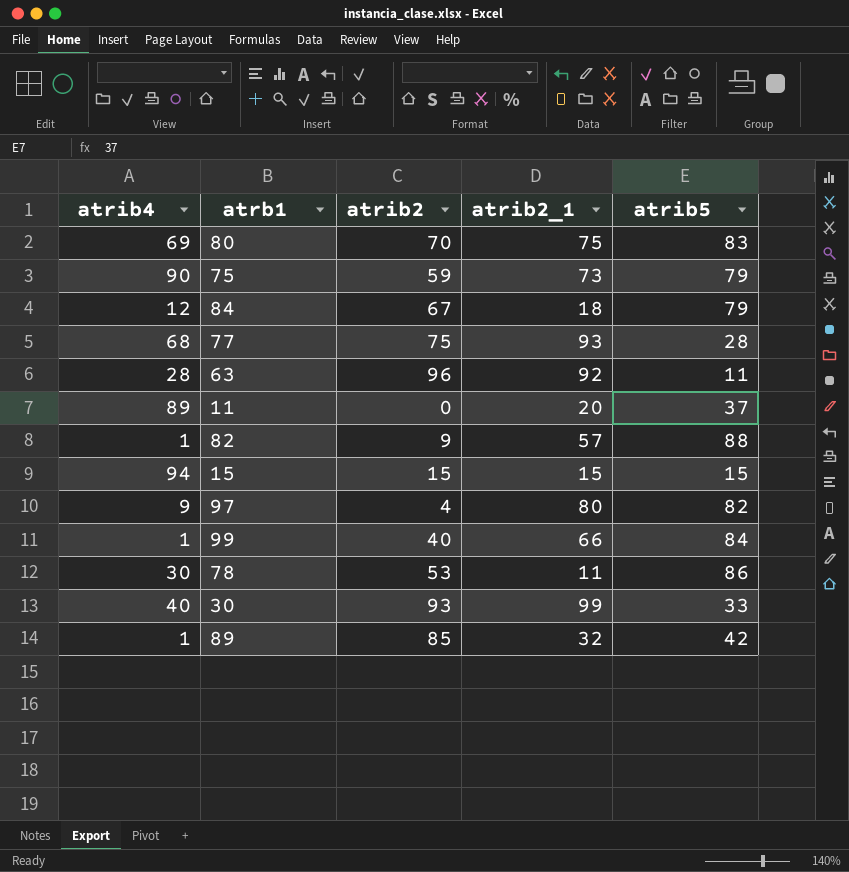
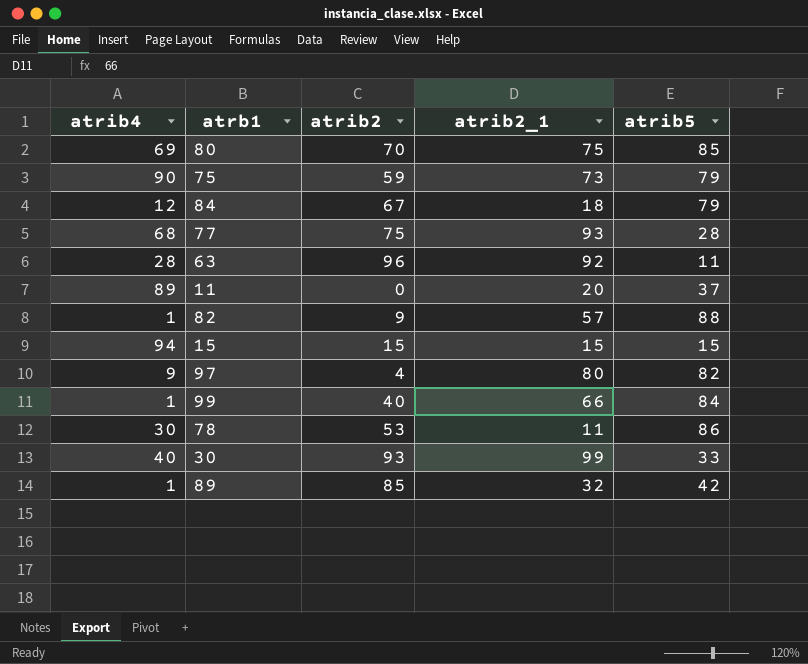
80 | atrib5: 83 -> 85

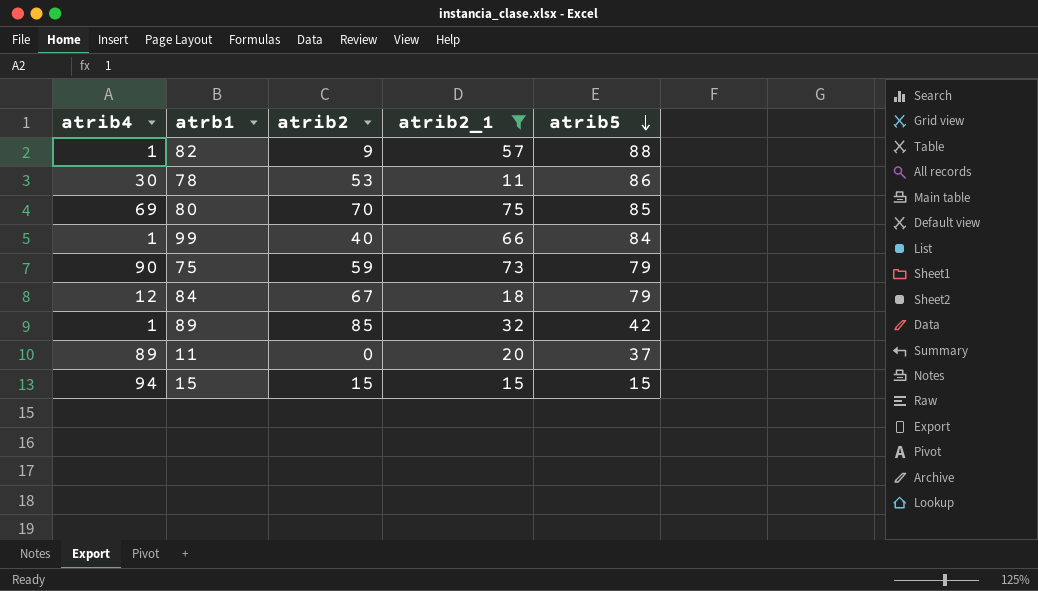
filter: none -> atrib2_1 <= 75
row order: none -> atrib5 descending

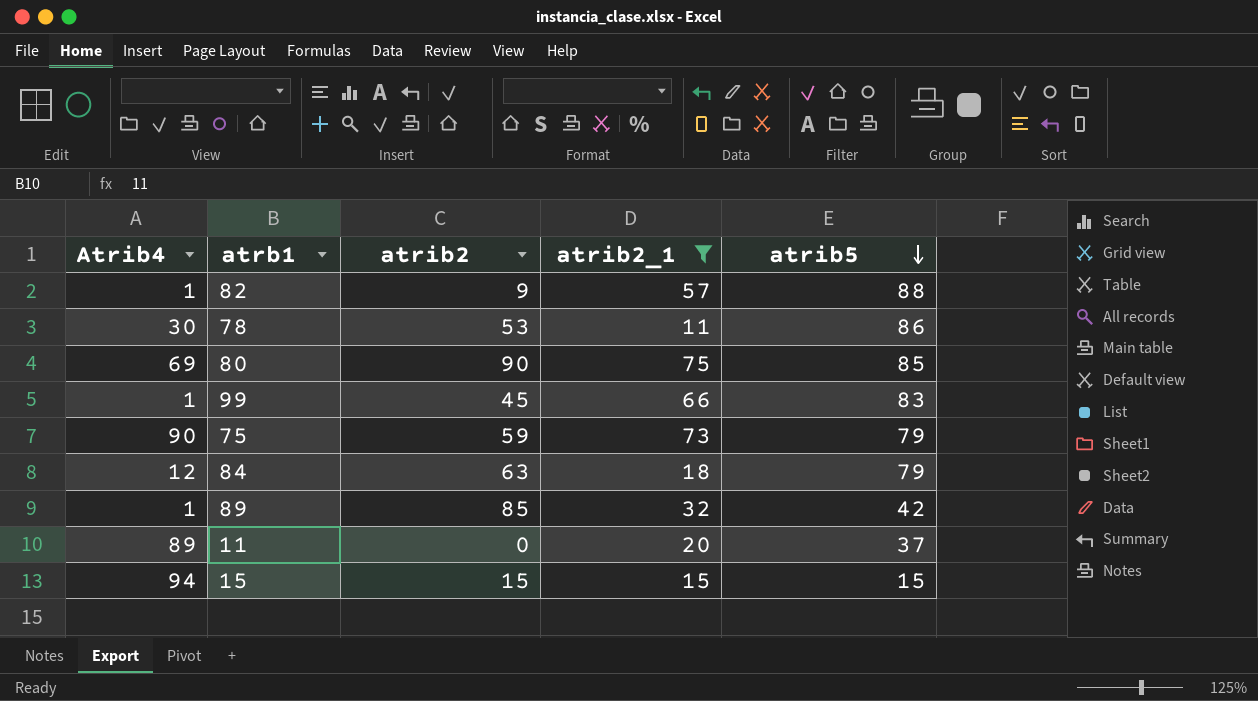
column name: atrib4 -> Atrib4
80 | atrib2: 70 -> 90
99 | atrib2: 40 -> 45
99 | atrib5: 84 -> 83
84 | atrib2: 67 -> 63

